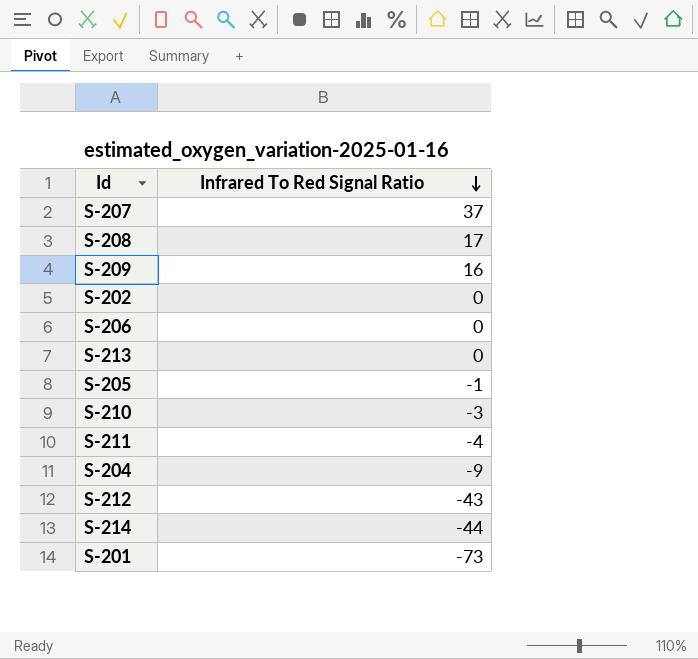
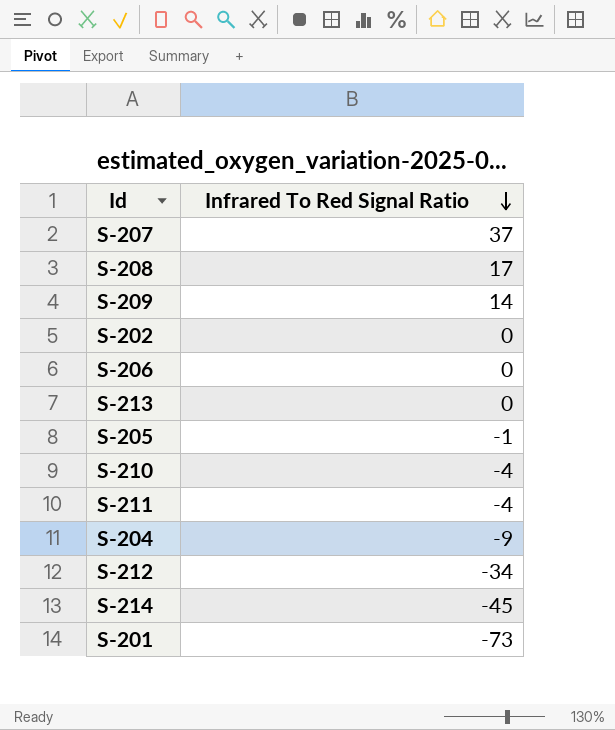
S-209 | Infrared To Red Signal Ratio: 16 -> 14
S-210 | Infrared To Red Signal Ratio: -3 -> -4
S-212 | Infrared To Red Signal Ratio: -43 -> -34
S-214 | Infrared To Red Signal Ratio: -44 -> -45

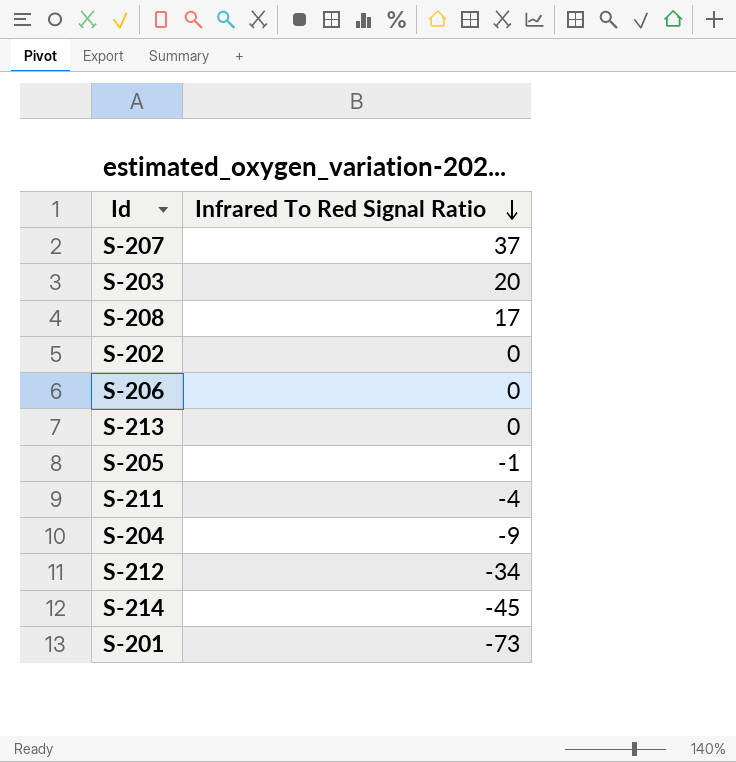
row S-209: 14 -> none
row S-210: -4 -> none
row S-203: none -> 20

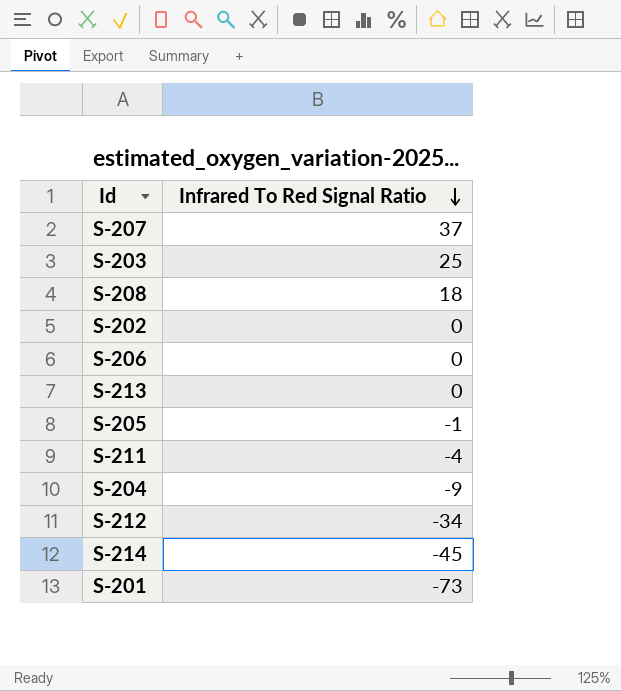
S-203 | Infrared To Red Signal Ratio: 20 -> 25
S-208 | Infrared To Red Signal Ratio: 17 -> 18

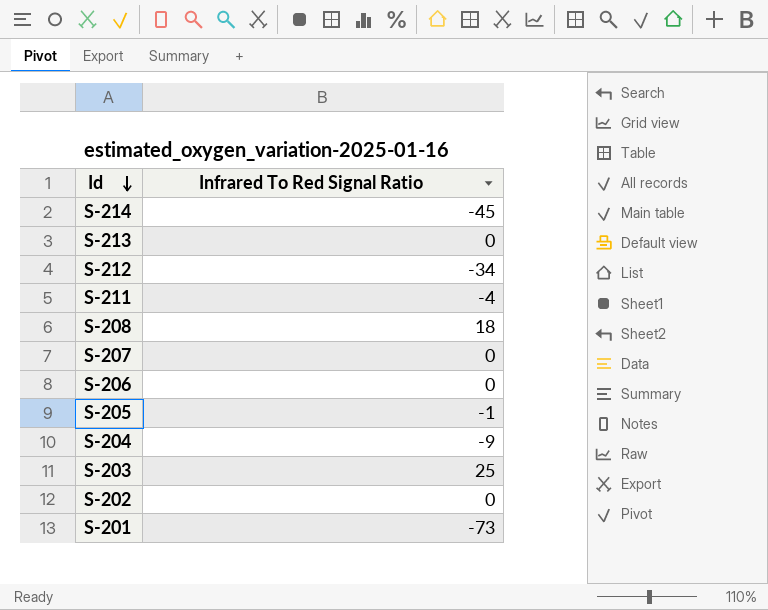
row order: Infrared To Red Signal Ratio descending -> Id descending
S-207 | Infrared To Red Signal Ratio: 37 -> 0

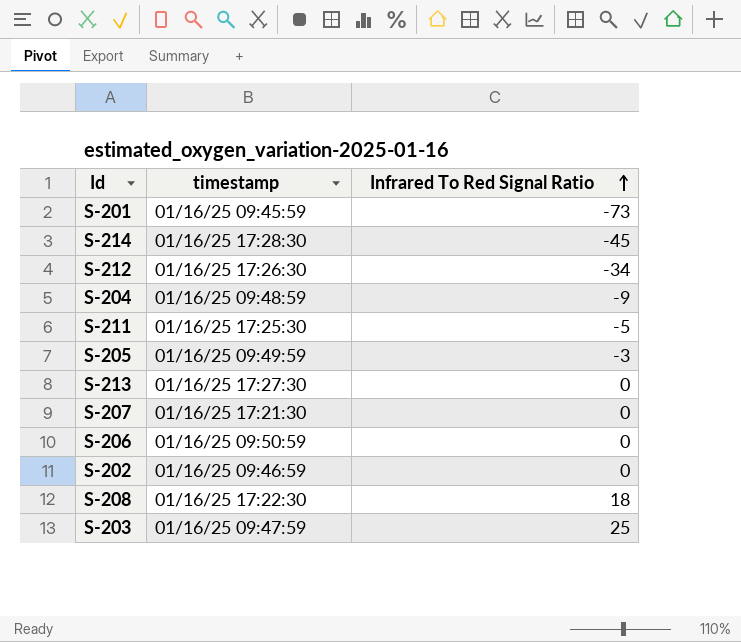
row order: Id descending -> Infrared To Red Signal Ratio ascending
column timestamp | position: none -> 2
S-211 | Infrared To Red Signal Ratio: -4 -> -5
S-205 | Infrared To Red Signal Ratio: -1 -> -3

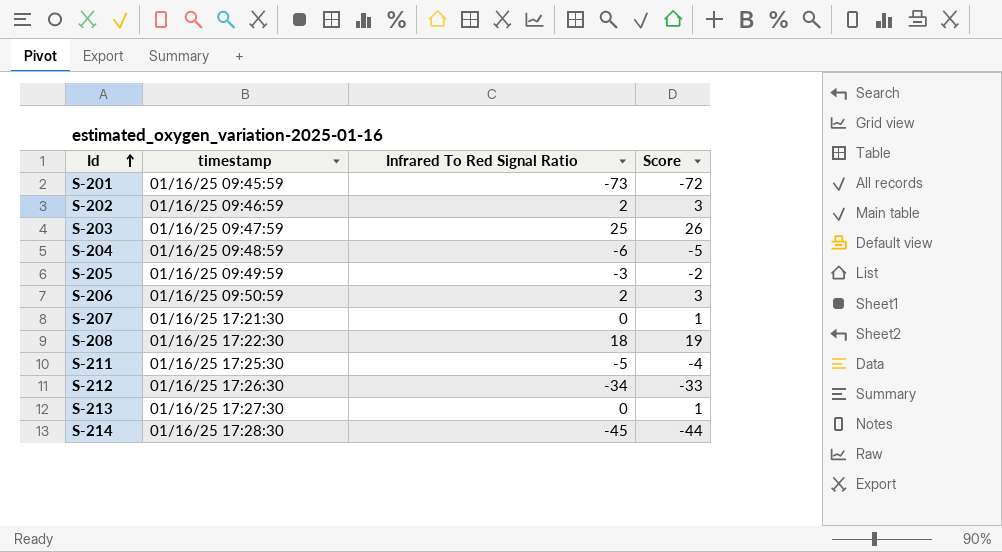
row order: Infrared To Red Signal Ratio ascending -> Id ascending
column Score | formula: none -> [Infrared To Red Signal Ratio] + 1
S-202 | Infrared To Red Signal Ratio: 0 -> 2
S-204 | Infrared To Red Signal Ratio: -9 -> -6
S-206 | Infrared To Red Signal Ratio: 0 -> 2

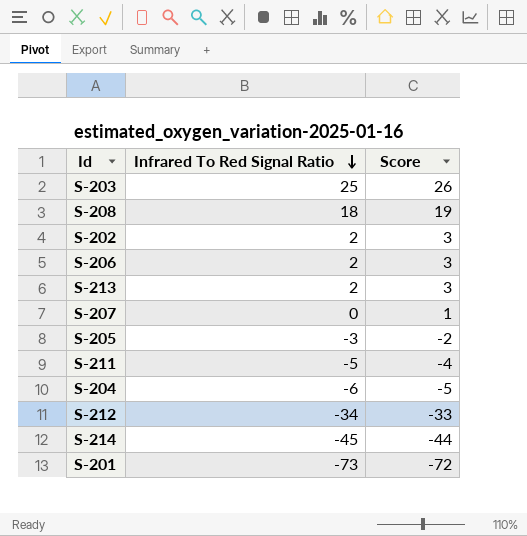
row order: Id ascending -> Infrared To Red Signal Ratio descending
column timestamp | position: 2 -> none
S-213 | Infrared To Red Signal Ratio: 0 -> 2
S-213 | Score: 1 -> 3

